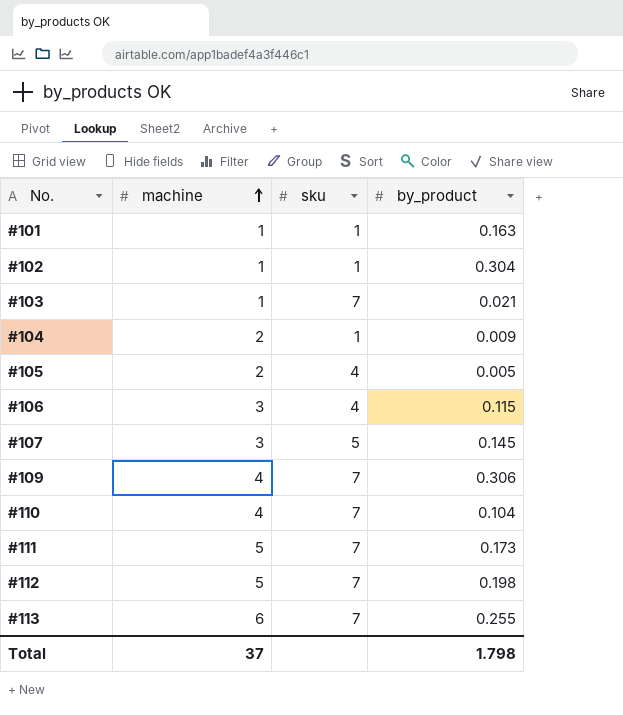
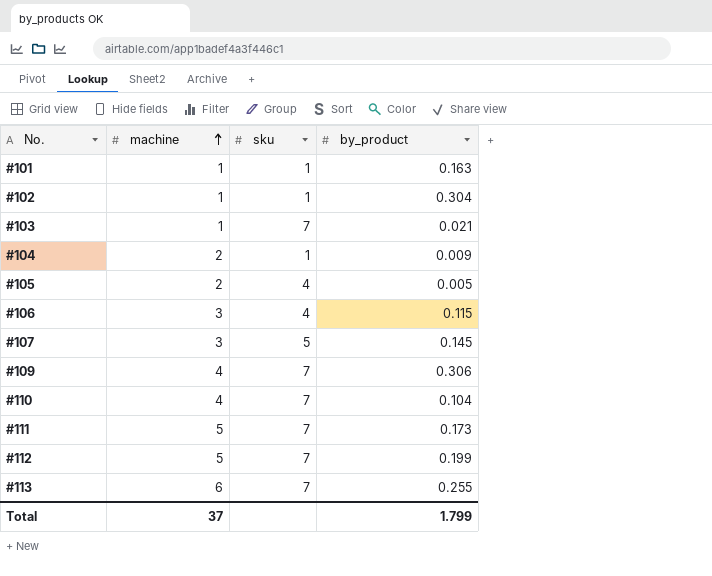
#112 | by_product: 0.198 -> 0.199
Total | by_product: 1.798 -> 1.799

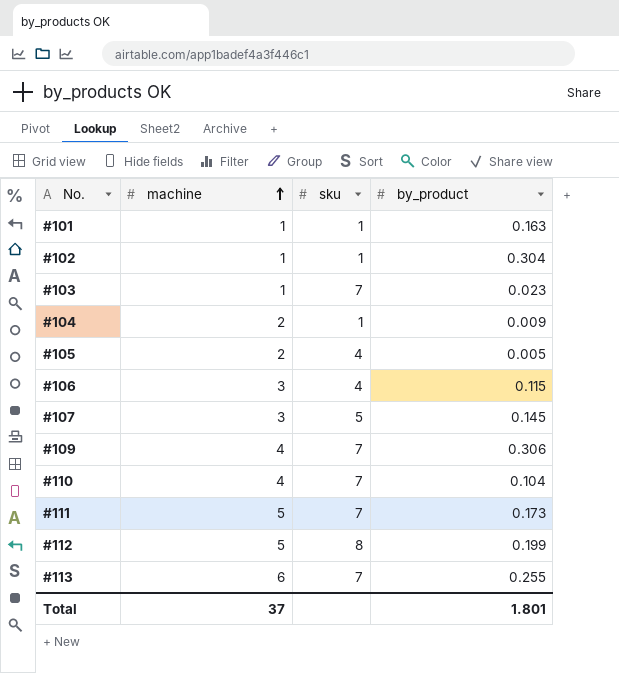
#103 | by_product: 0.021 -> 0.023
#112 | sku: 7 -> 8
Total | by_product: 1.799 -> 1.801

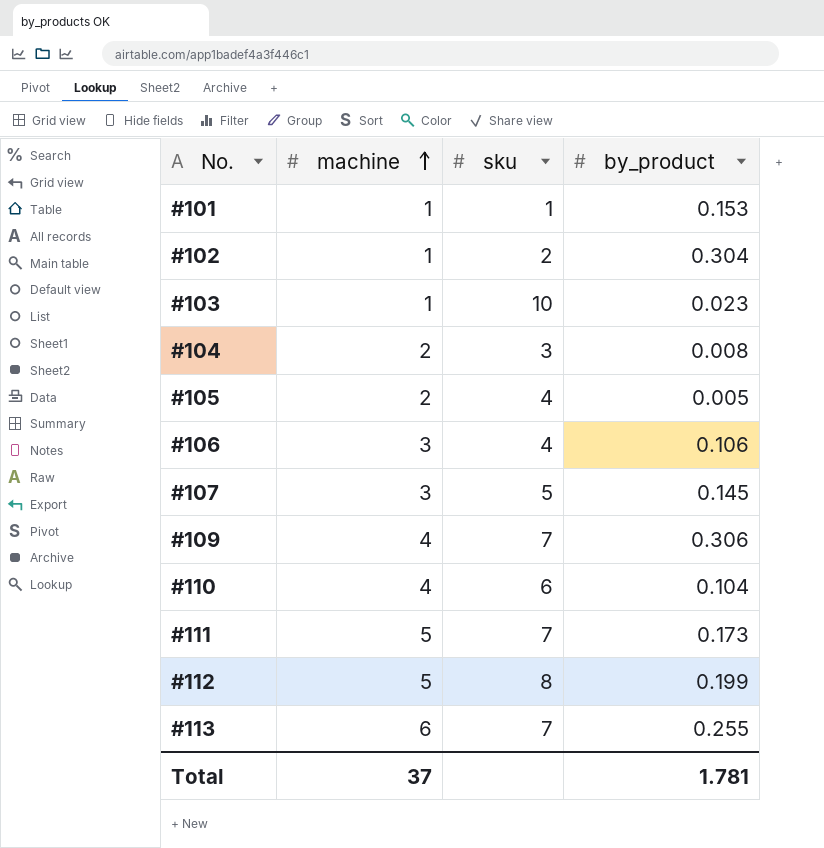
#101 | by_product: 0.163 -> 0.153
#102 | sku: 1 -> 2
#103 | sku: 7 -> 10
#104 | sku: 1 -> 3
#104 | by_product: 0.009 -> 0.008
#106 | by_product: 0.115 -> 0.106
#110 | sku: 7 -> 6
Total | by_product: 1.801 -> 1.781

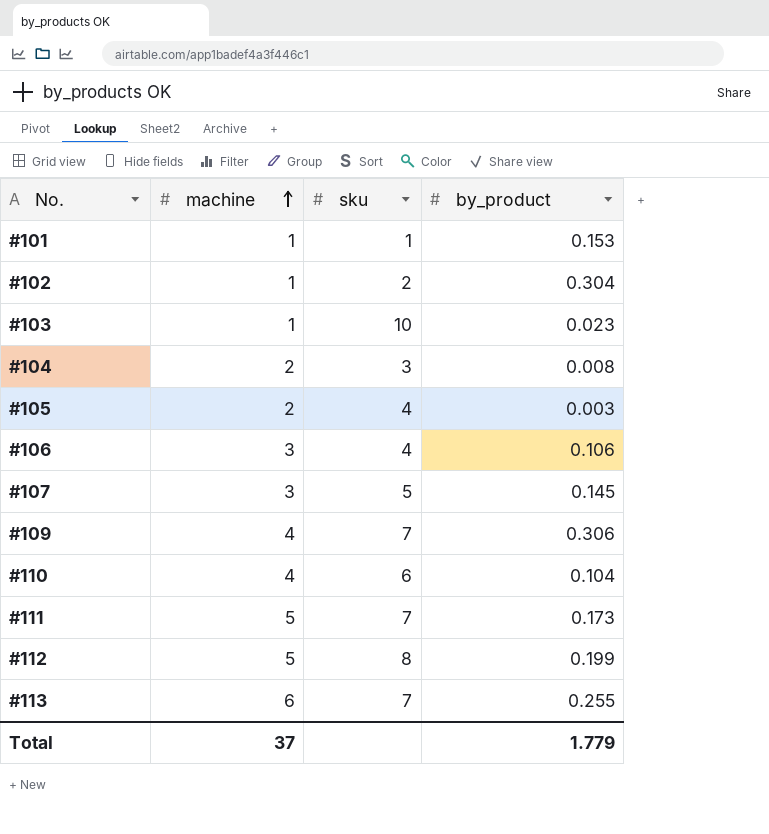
#105 | by_product: 0.005 -> 0.003
Total | by_product: 1.781 -> 1.779

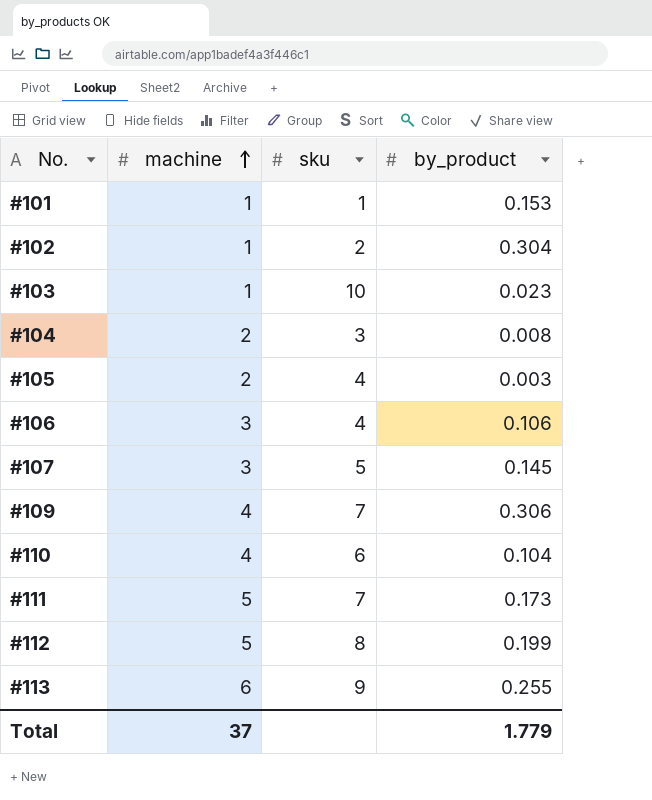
#113 | sku: 7 -> 9

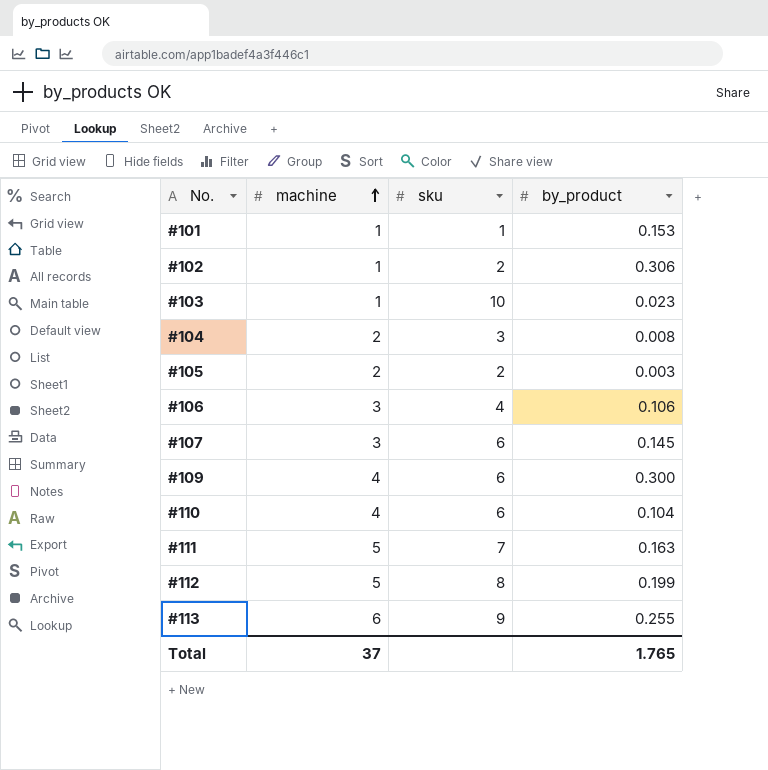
#102 | by_product: 0.304 -> 0.306
#105 | sku: 4 -> 2
#107 | sku: 5 -> 6
#109 | sku: 7 -> 6
#109 | by_product: 0.306 -> 0.300
#111 | by_product: 0.173 -> 0.163
Total | by_product: 1.779 -> 1.765

